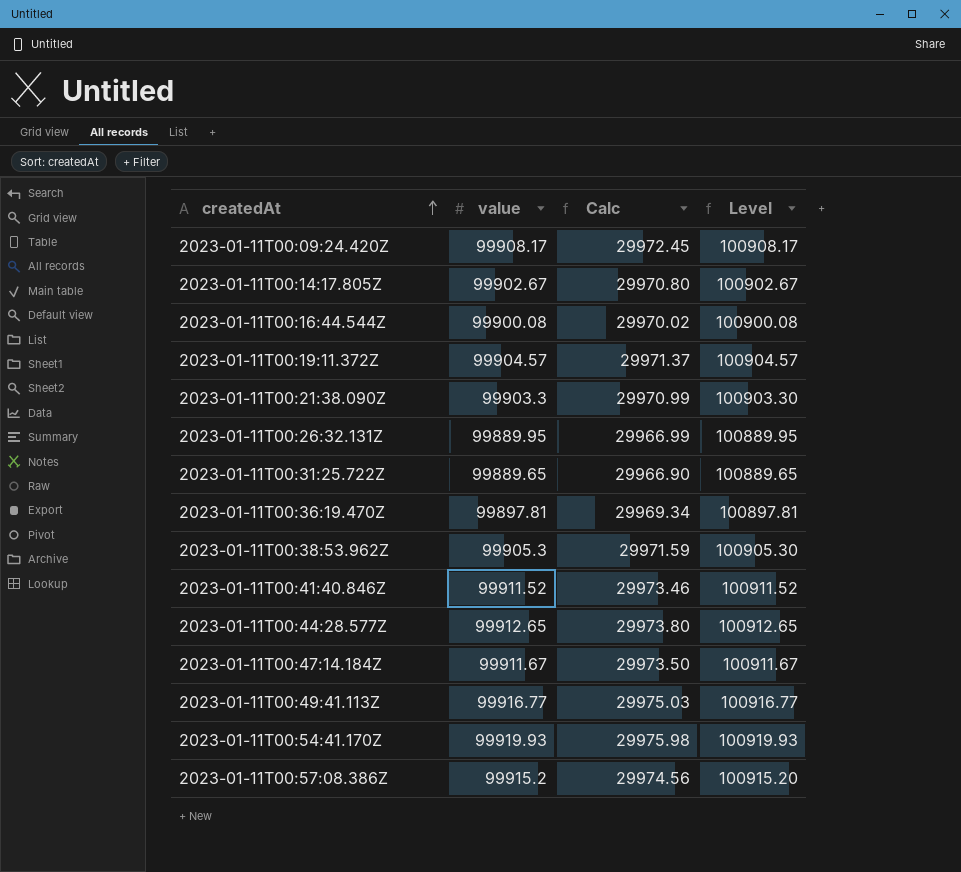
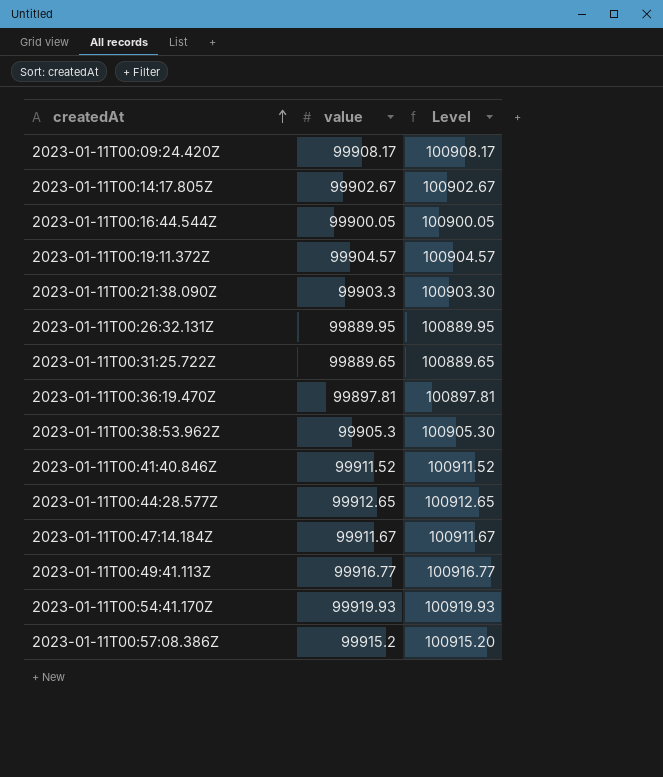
column Calc | formula: [value] * 0.3 -> none
2023-01-11T00:16:44.544Z | value: 99900.08 -> 99900.05
2023-01-11T00:16:44.544Z | Level: 100900.08 -> 100900.05

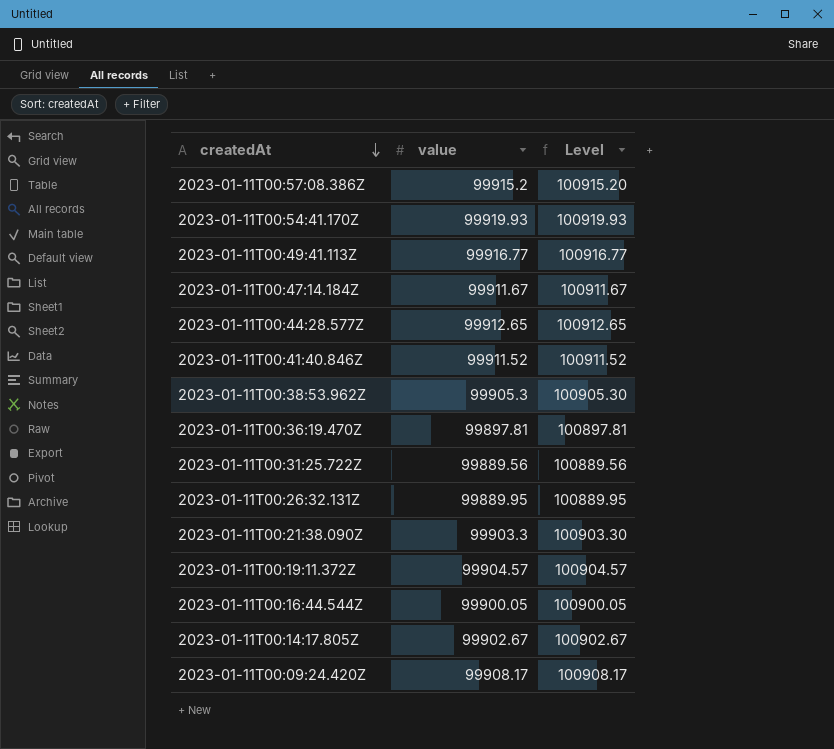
row order: createdAt ascending -> createdAt descending
2023-01-11T00:31:25.722Z | value: 99889.65 -> 99889.56
2023-01-11T00:31:25.722Z | Level: 100889.65 -> 100889.56

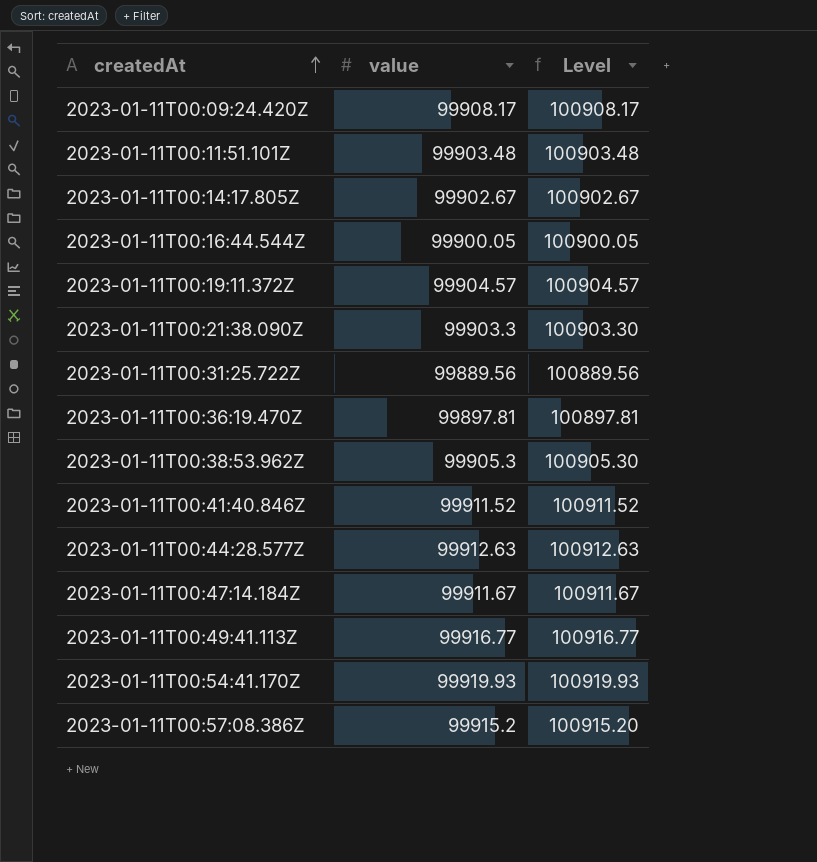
row order: createdAt descending -> createdAt ascending
row 2023-01-11T00:26:32.131Z: 99889.95 | 100889.95 -> none
row 2023-01-11T00:11:51.101Z: none -> 99903.48 | 100903.48
2023-01-11T00:44:28.577Z | value: 99912.65 -> 99912.63
2023-01-11T00:44:28.577Z | Level: 100912.65 -> 100912.63

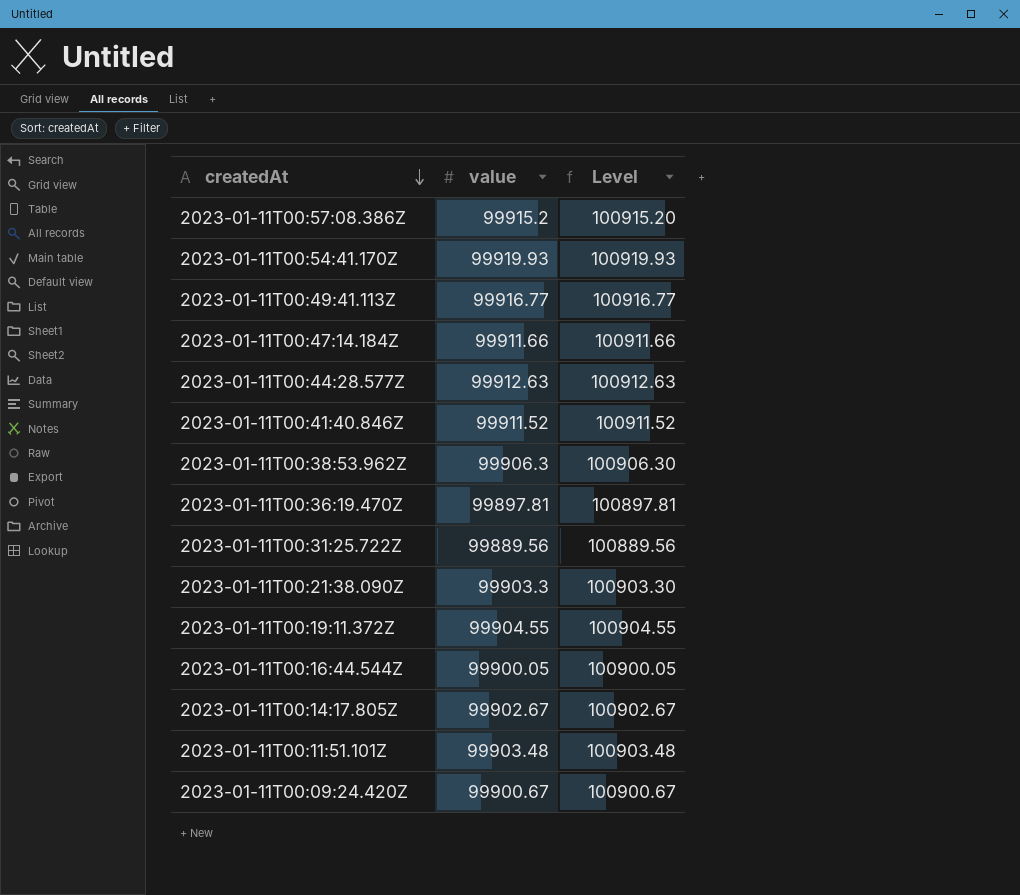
row order: createdAt ascending -> createdAt descending
2023-01-11T00:47:14.184Z | value: 99911.67 -> 99911.66
2023-01-11T00:47:14.184Z | Level: 100911.67 -> 100911.66
2023-01-11T00:38:53.962Z | value: 99905.3 -> 99906.3
2023-01-11T00:38:53.962Z | Level: 100905.30 -> 100906.30
2023-01-11T00:19:11.372Z | value: 99904.57 -> 99904.55
2023-01-11T00:19:11.372Z | Level: 100904.57 -> 100904.55
2023-01-11T00:09:24.420Z | value: 99908.17 -> 99900.67
2023-01-11T00:09:24.420Z | Level: 100908.17 -> 100900.67

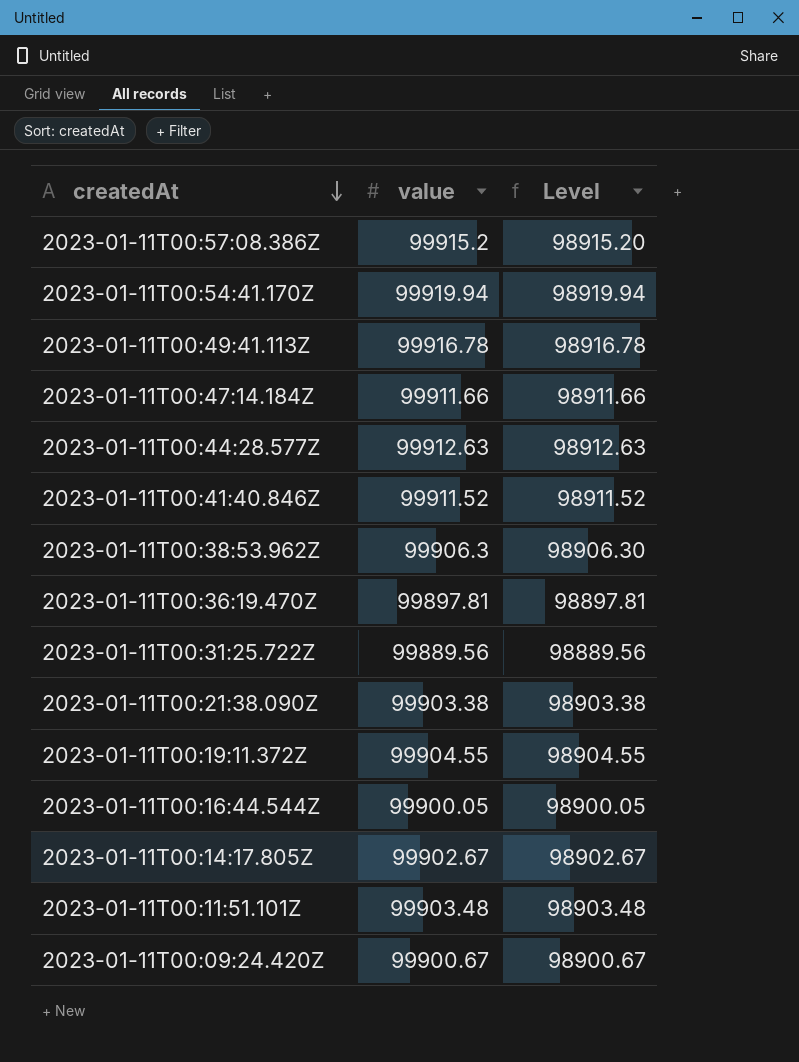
column Level | formula: [value] + 1000 -> [value] - 1000
2023-01-11T00:54:41.170Z | value: 99919.93 -> 99919.94
2023-01-11T00:49:41.113Z | value: 99916.77 -> 99916.78
2023-01-11T00:21:38.090Z | value: 99903.3 -> 99903.38

